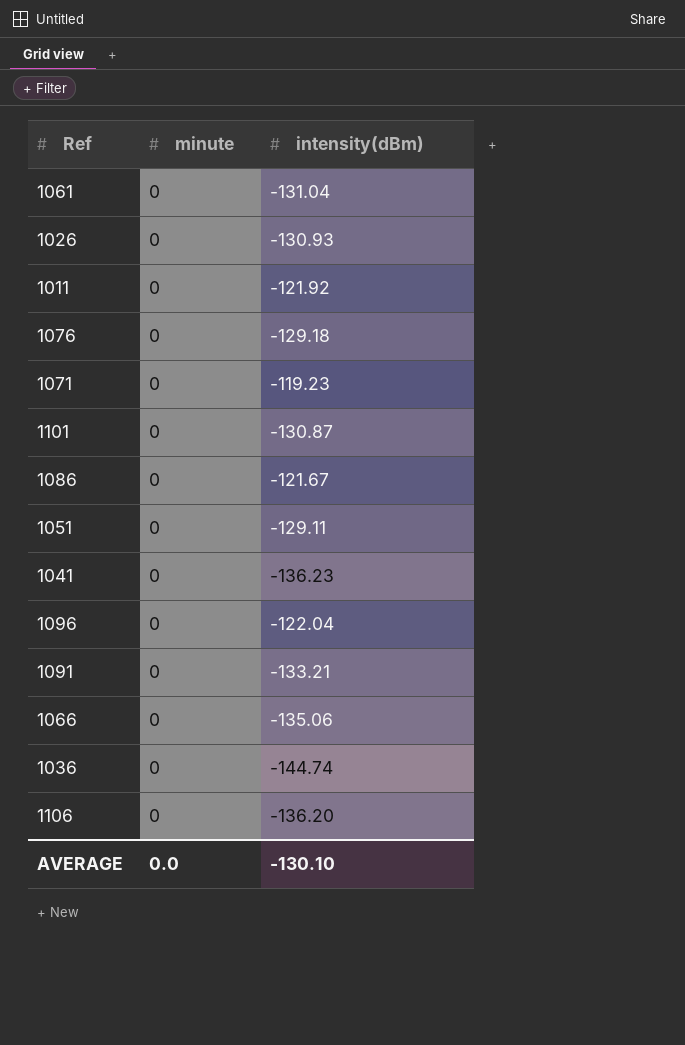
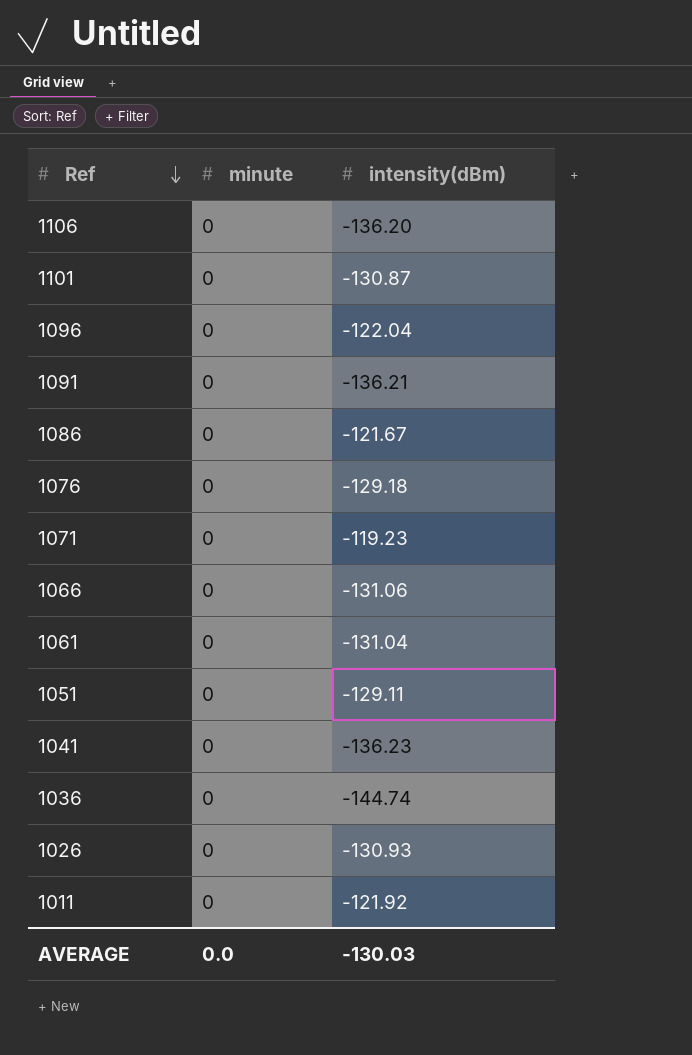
row order: none -> Ref descending
1091 | intensity(dBm): -133.21 -> -136.21
1066 | intensity(dBm): -135.06 -> -131.06
AVERAGE | intensity(dBm): -130.10 -> -130.03

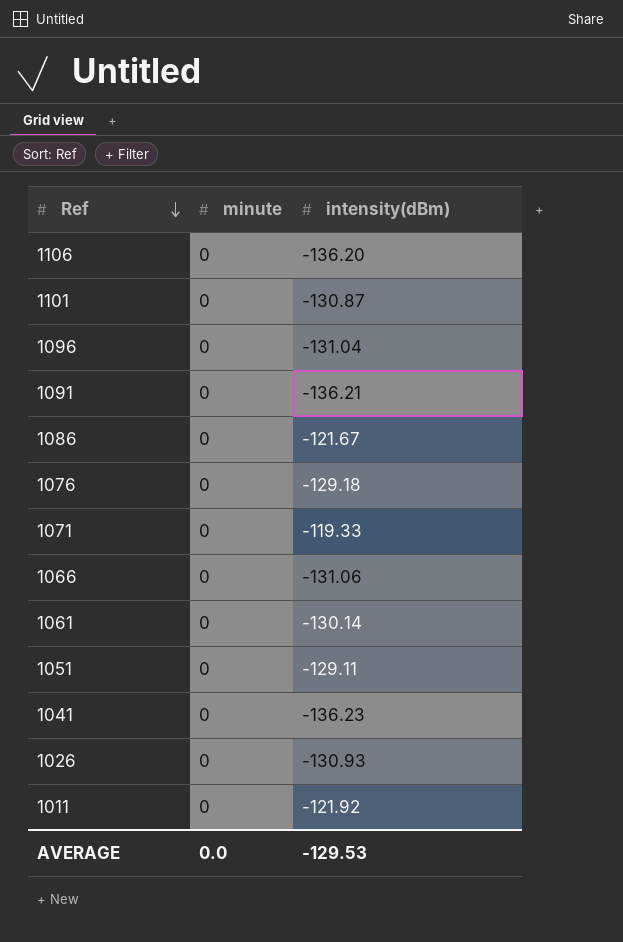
row 1036: 0 | -144.74 -> none
1096 | intensity(dBm): -122.04 -> -131.04
1071 | intensity(dBm): -119.23 -> -119.33
1061 | intensity(dBm): -131.04 -> -130.14
AVERAGE | intensity(dBm): -130.03 -> -129.53

